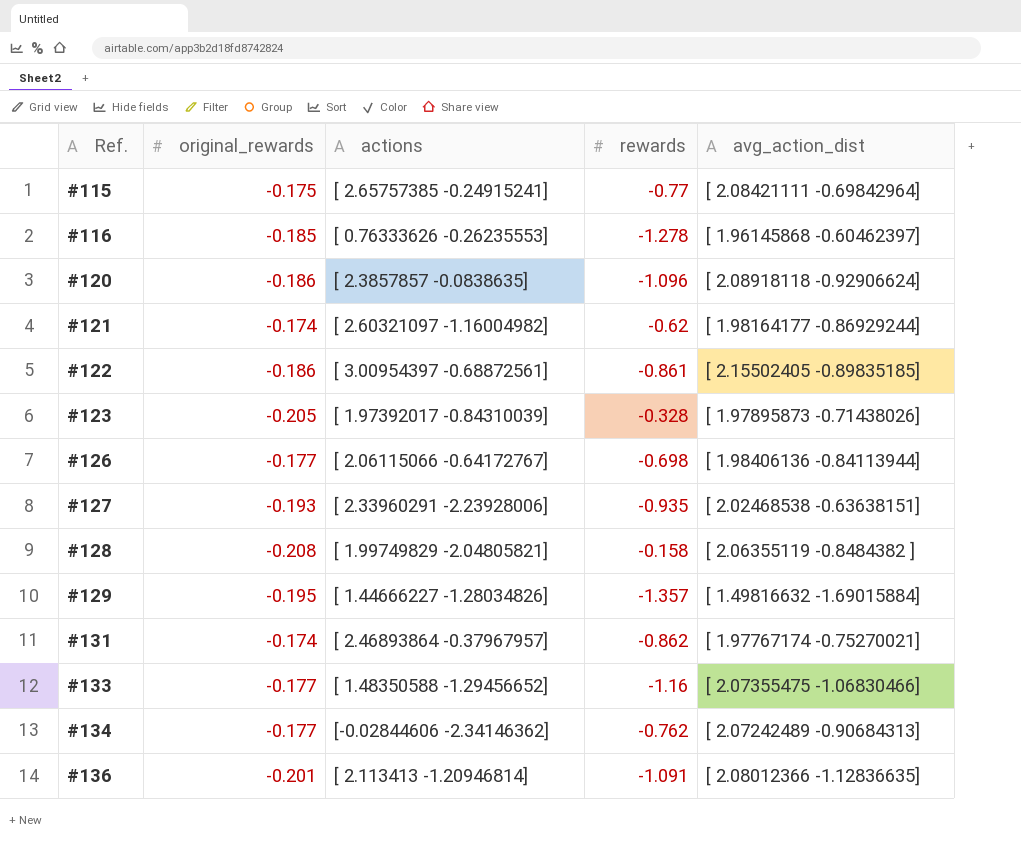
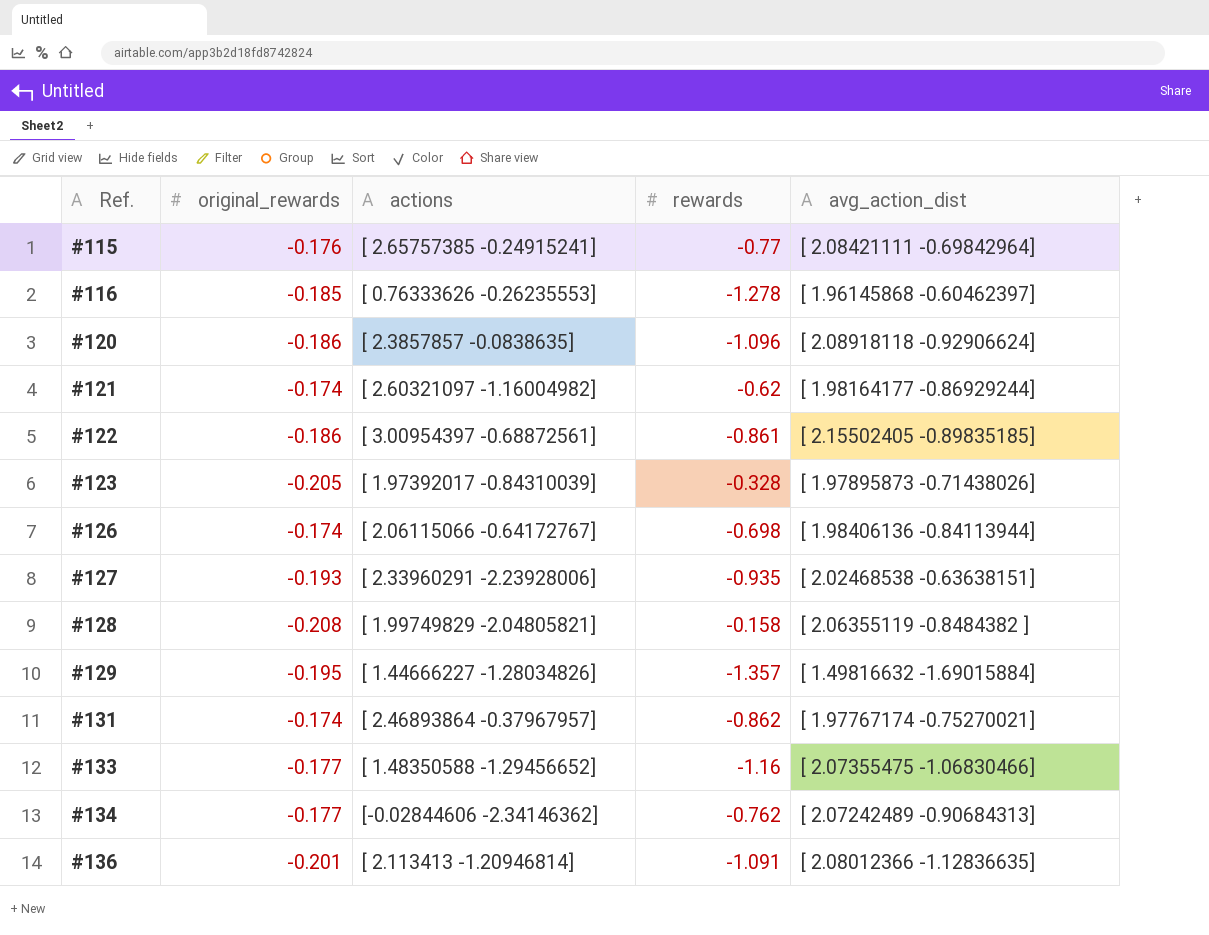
#115 | original_rewards: -0.175 -> -0.176
#126 | original_rewards: -0.177 -> -0.174

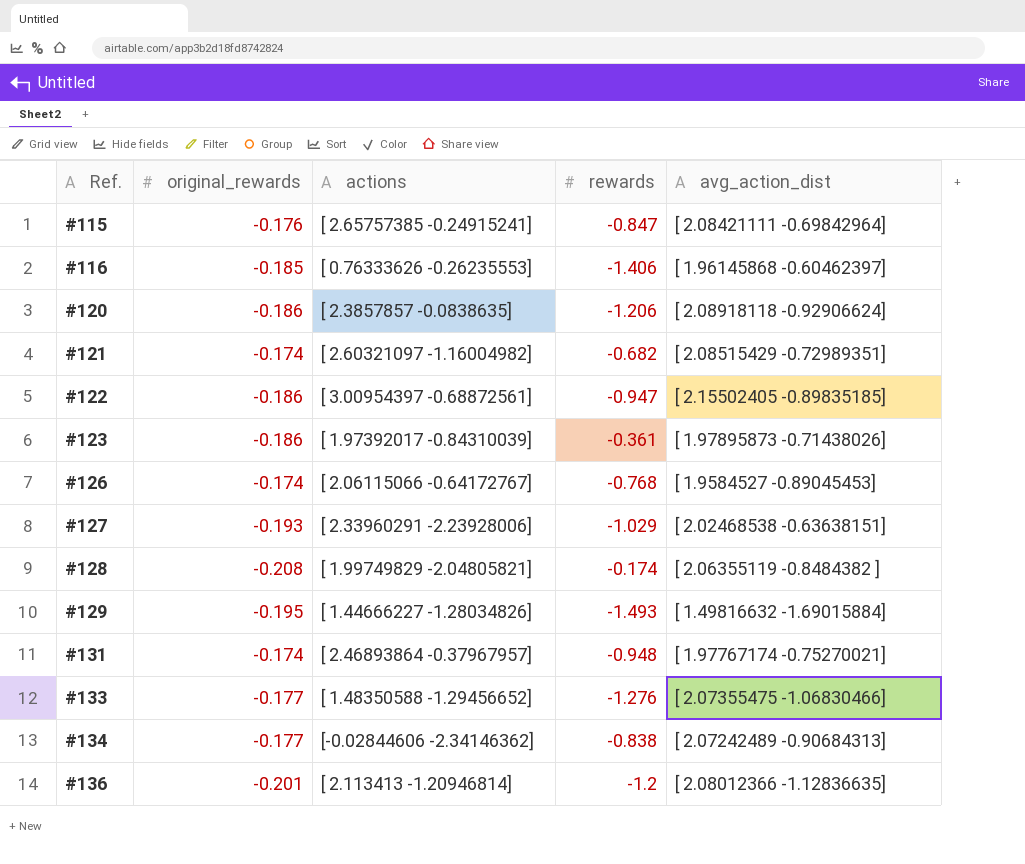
#115 | rewards: -0.77 -> -0.847
#116 | rewards: -1.278 -> -1.406
#120 | rewards: -1.096 -> -1.206
#121 | rewards: -0.62 -> -0.682
#121 | avg_action_dist: [ 1.98164177 -0.86929244] -> [ 2.08515429 -0.72989351]
#122 | rewards: -0.861 -> -0.947
#123 | original_rewards: -0.205 -> -0.186
#123 | rewards: -0.328 -> -0.361
#126 | rewards: -0.698 -> -0.768
#126 | avg_action_dist: [ 1.98406136 -0.84113944] -> [ 1.9584527 -0.89045453]
#127 | rewards: -0.935 -> -1.029
#128 | rewards: -0.158 -> -0.174
#129 | rewards: -1.357 -> -1.493
#131 | rewards: -0.862 -> -0.948
#133 | rewards: -1.16 -> -1.276
#134 | rewards: -0.762 -> -0.838
#136 | rewards: -1.091 -> -1.2

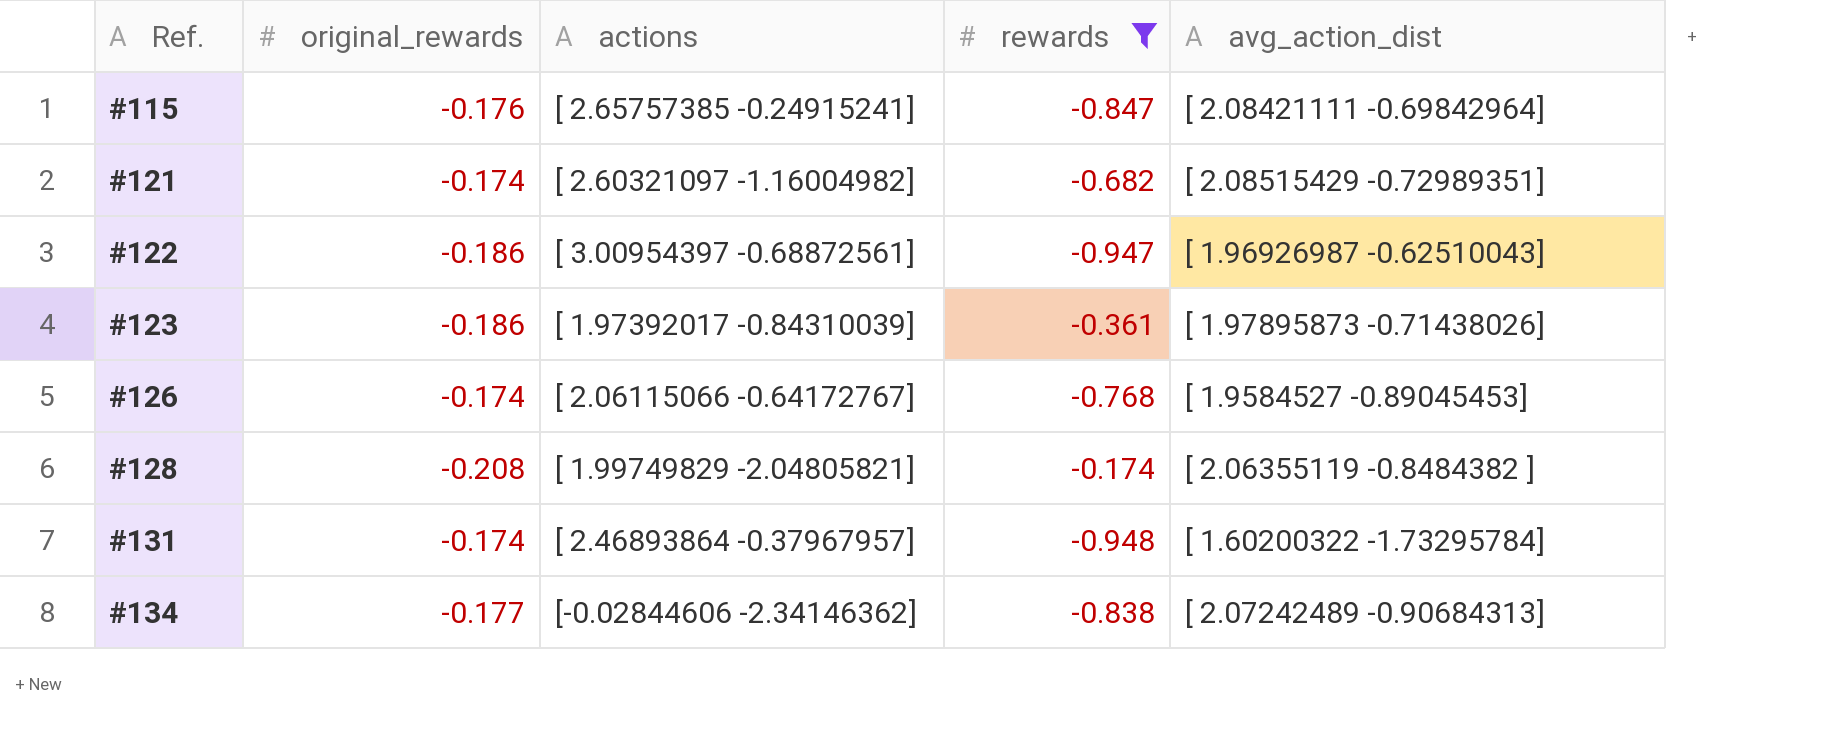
filter: none -> rewards >= -0.948
#122 | avg_action_dist: [ 2.15502405 -0.89835185] -> [ 1.96926987 -0.62510043]
#131 | avg_action_dist: [ 1.97767174 -0.75270021] -> [ 1.60200322 -1.73295784]

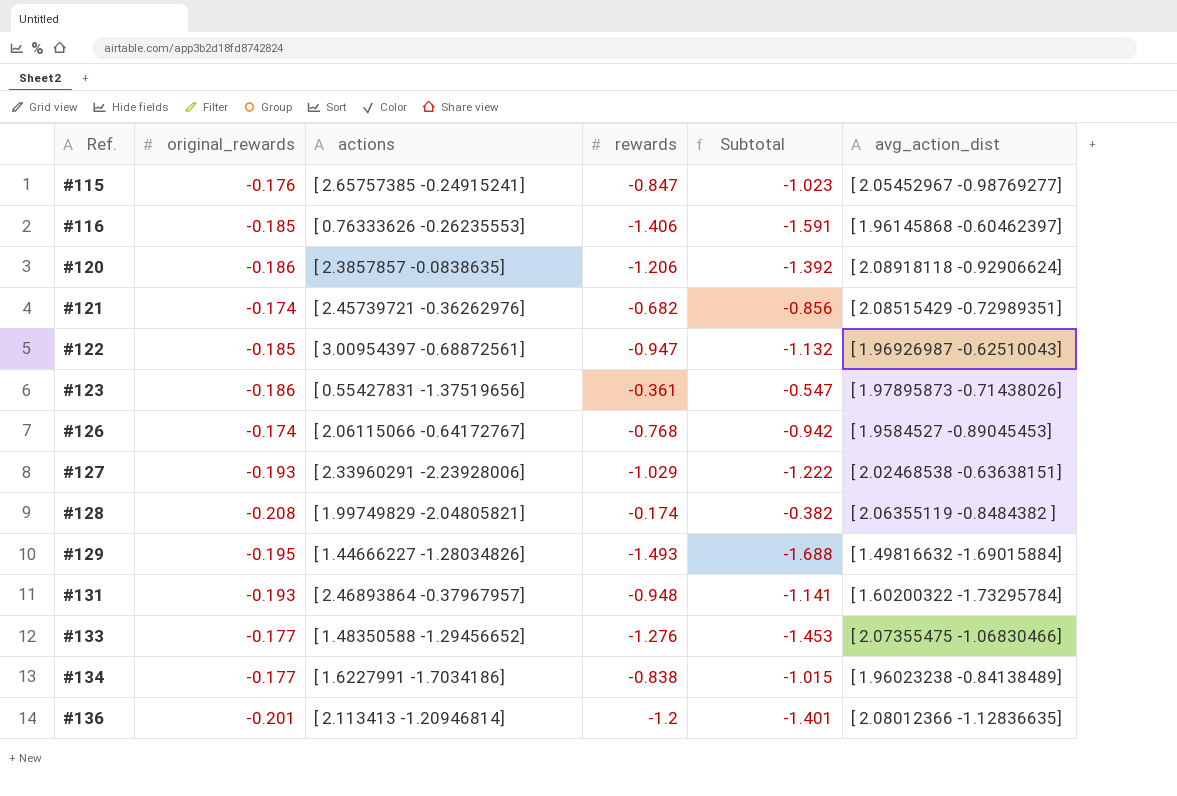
filter: rewards >= -0.948 -> none
column Subtotal | formula: none -> [original_rewards] + [rewards]
#115 | avg_action_dist: [ 2.08421111 -0.69842964] -> [ 2.05452967 -0.98769277]
#121 | actions: [ 2.60321097 -1.16004982] -> [ 2.45739721 -0.36262976]
#122 | original_rewards: -0.186 -> -0.185
#123 | actions: [ 1.97392017 -0.84310039] -> [ 0.55427831 -1.37519656]
#131 | original_rewards: -0.174 -> -0.193
#134 | actions: [-0.02844606 -2.34146362] -> [ 1.6227991 -1.7034186]
#134 | avg_action_dist: [ 2.07242489 -0.90684313] -> [ 1.96023238 -0.84138489]

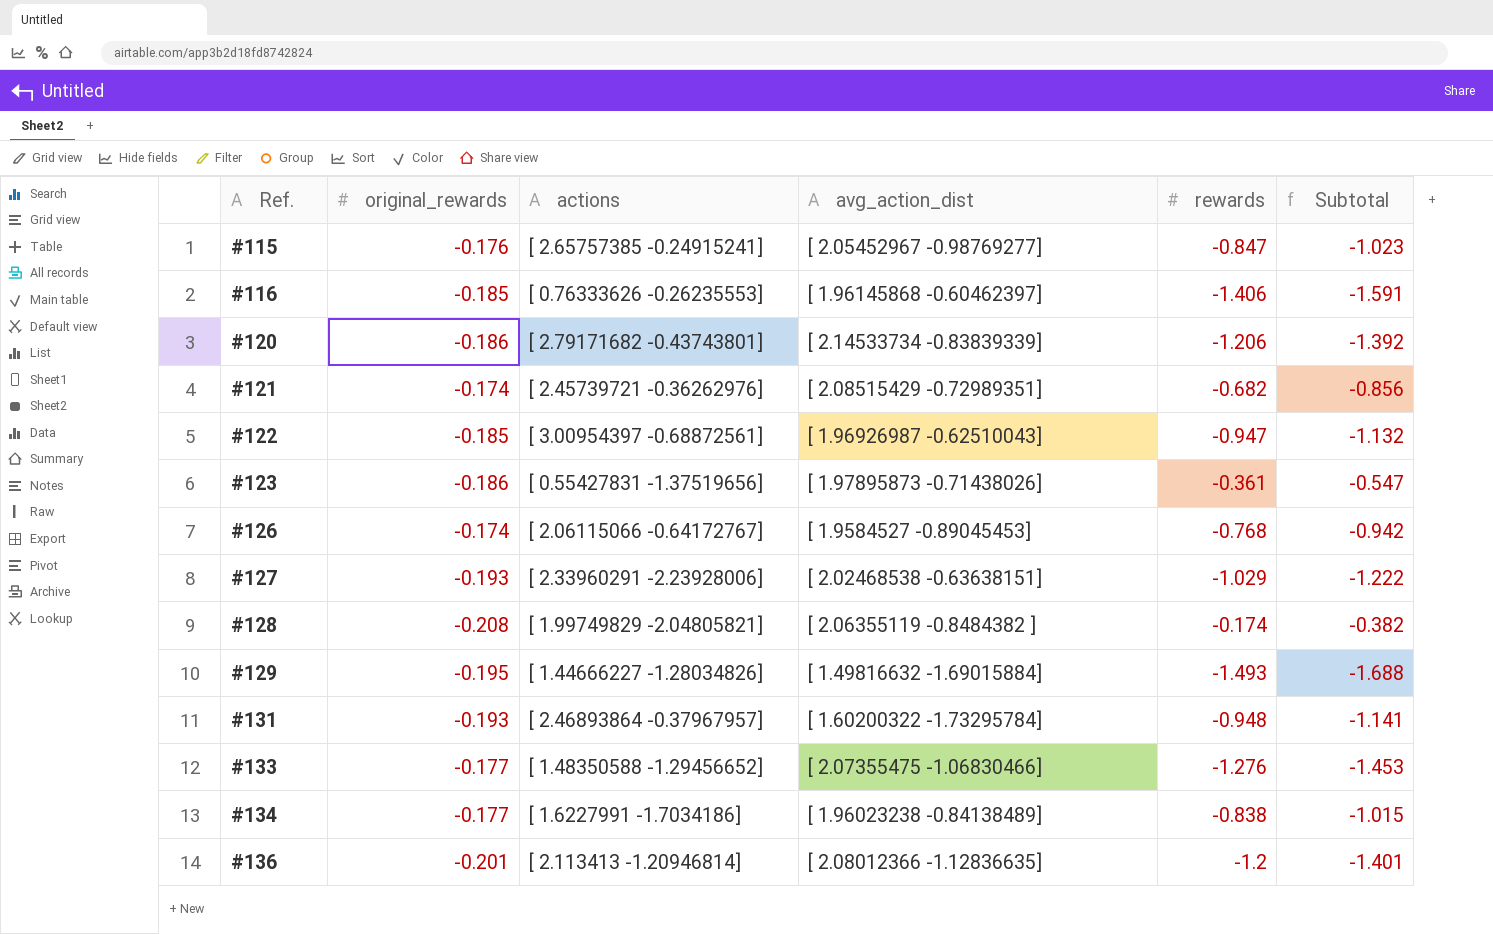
column avg_action_dist | position: 6 -> 4
#120 | actions: [ 2.3857857 -0.0838635] -> [ 2.79171682 -0.43743801]
#120 | avg_action_dist: [ 2.08918118 -0.92906624] -> [ 2.14533734 -0.83839339]

